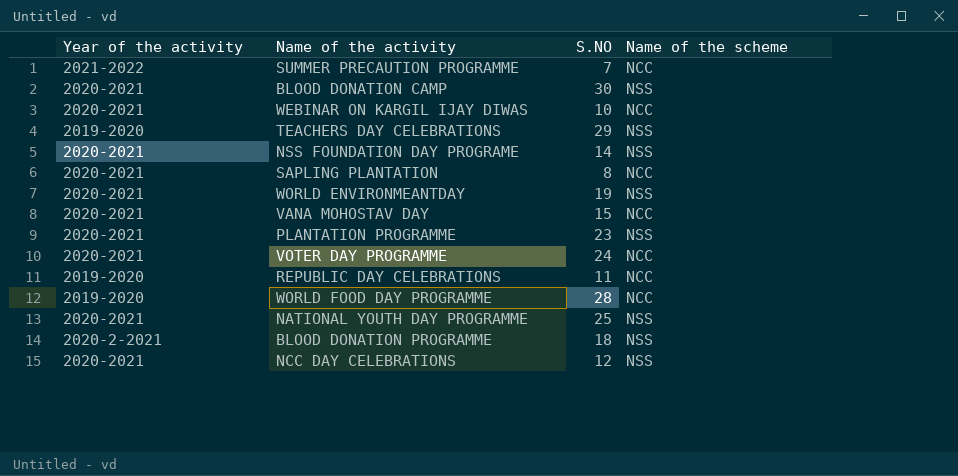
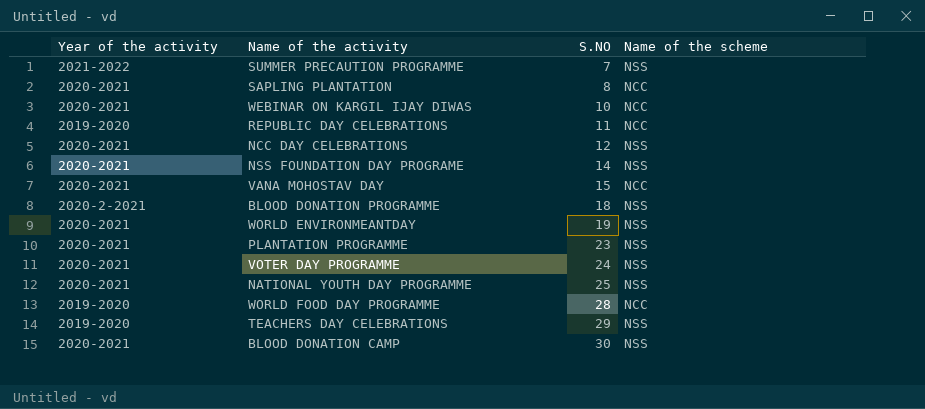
row order: none -> S.NO ascending
SUMMER PRECAUTION PROGRAMME | Name of the scheme: NCC -> NSS
VOTER DAY PROGRAMME | Name of the scheme: NCC -> NSS

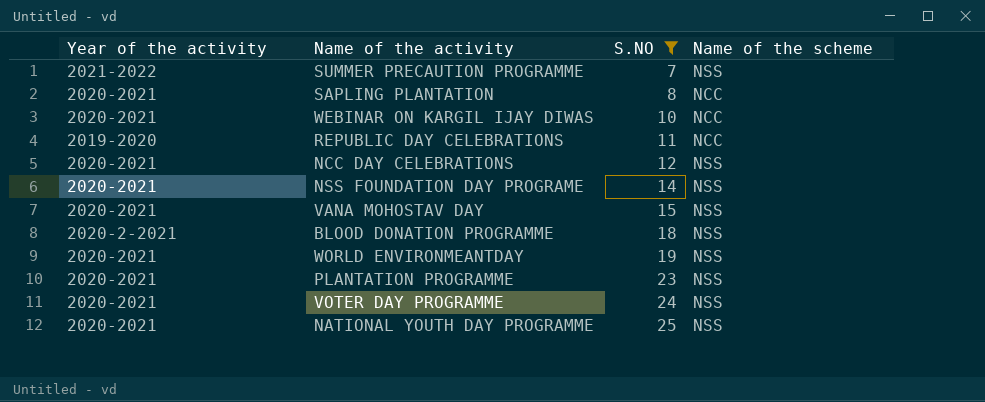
filter: none -> S.NO <= 25
VANA MOHOSTAV DAY | Name of the scheme: NCC -> NSS

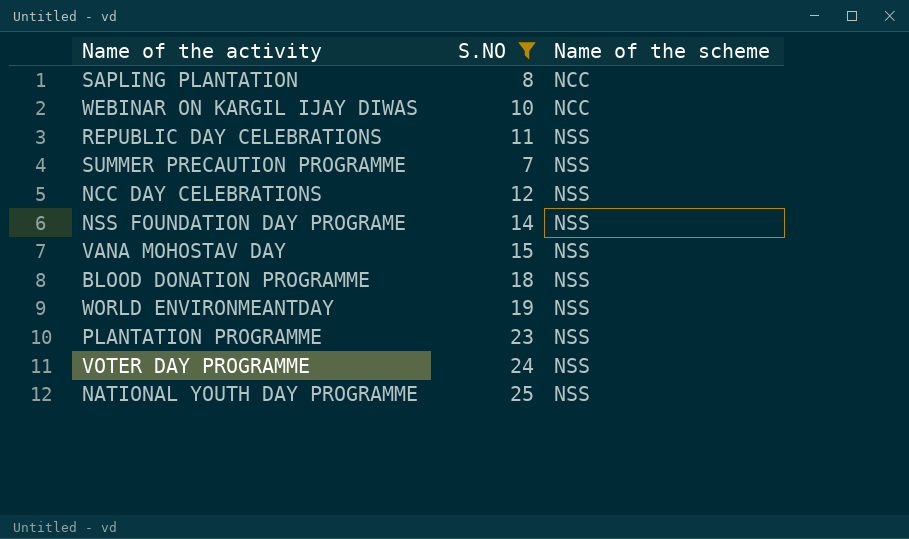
row order: S.NO ascending -> Name of the scheme ascending
column Year of the activity | position: 1 -> none
REPUBLIC DAY CELEBRATIONS | Name of the scheme: NCC -> NSS

